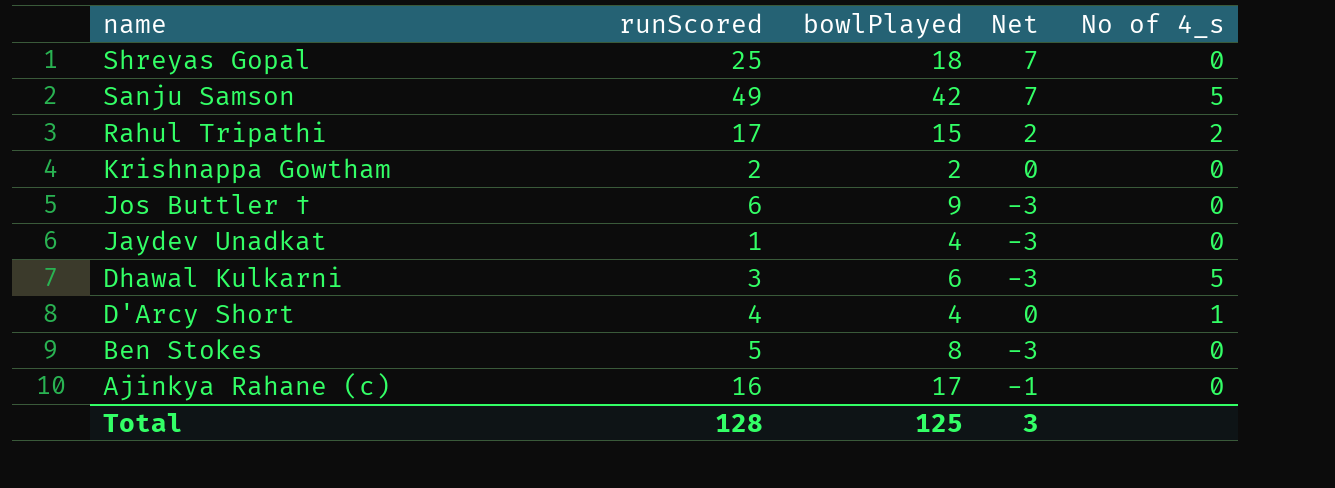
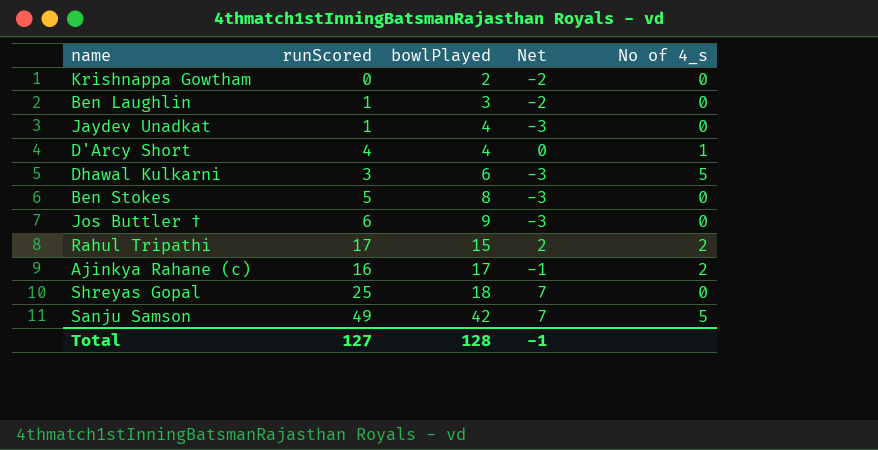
row order: name descending -> bowlPlayed ascending
Krishnappa Gowtham | runScored: 2 -> 0
Krishnappa Gowtham | Net: 0 -> -2
row Ben Laughlin: none -> 1 | 3 | -2 | 0
Ajinkya Rahane (c) | No of 4_s: 0 -> 2
Total | runScored: 128 -> 127
Total | bowlPlayed: 125 -> 128
Total | Net: 3 -> -1

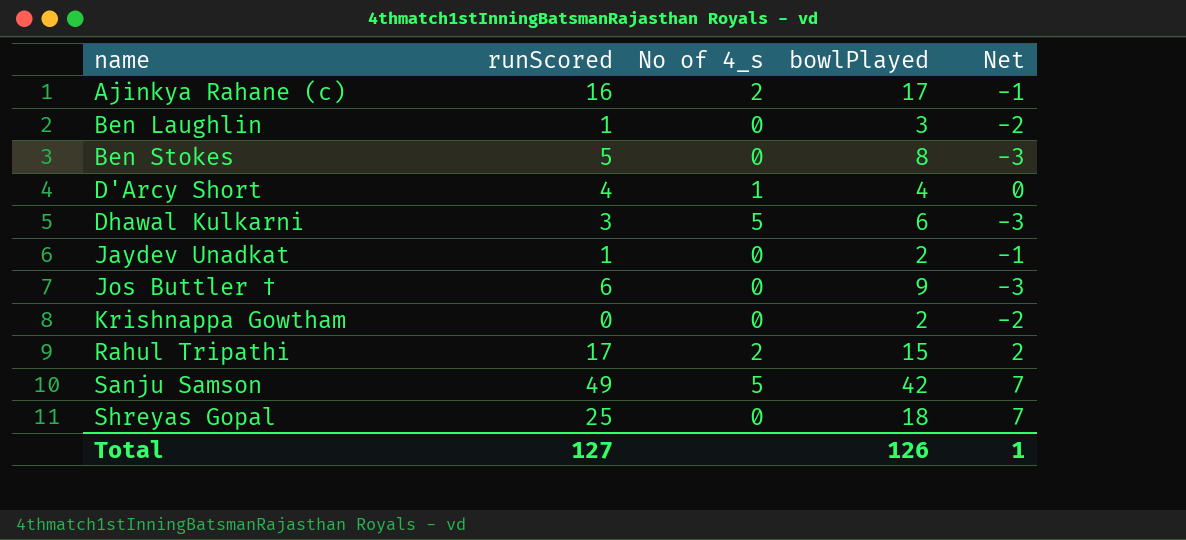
row order: bowlPlayed ascending -> name ascending
column No of 4_s | position: 5 -> 3
Jaydev Unadkat | bowlPlayed: 4 -> 2
Jaydev Unadkat | Net: -3 -> -1
Total | bowlPlayed: 128 -> 126
Total | Net: -1 -> 1

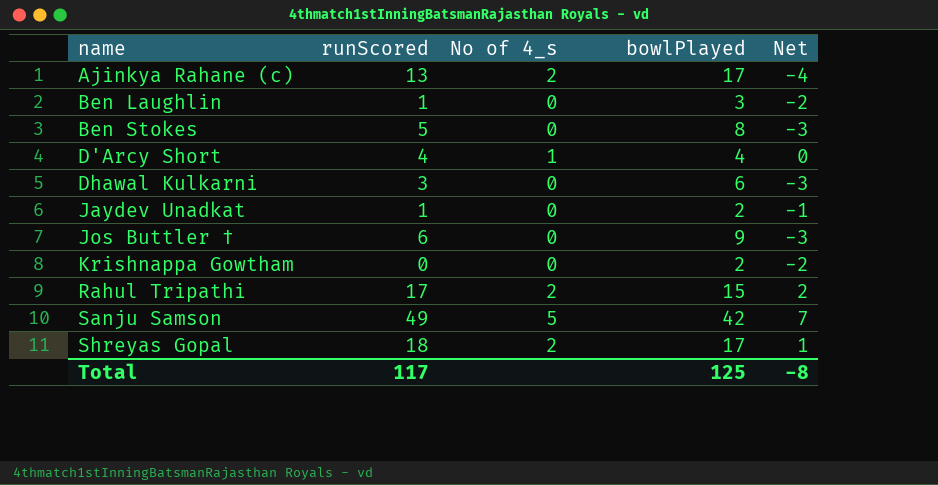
Ajinkya Rahane (c) | runScored: 16 -> 13
Ajinkya Rahane (c) | Net: -1 -> -4
Dhawal Kulkarni | No of 4_s: 5 -> 0
Shreyas Gopal | runScored: 25 -> 18
Shreyas Gopal | No of 4_s: 0 -> 2
Shreyas Gopal | bowlPlayed: 18 -> 17
Shreyas Gopal | Net: 7 -> 1
Total | runScored: 127 -> 117
Total | bowlPlayed: 126 -> 125
Total | Net: 1 -> -8

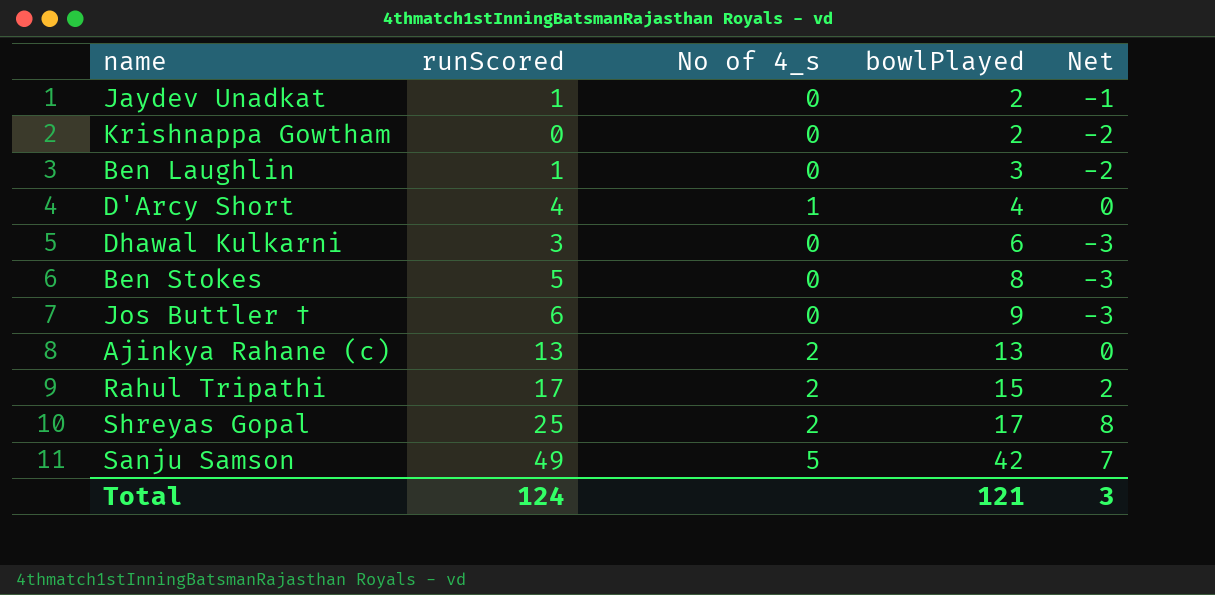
row order: name ascending -> bowlPlayed ascending
Ajinkya Rahane (c) | bowlPlayed: 17 -> 13
Ajinkya Rahane (c) | Net: -4 -> 0
Shreyas Gopal | runScored: 18 -> 25
Shreyas Gopal | Net: 1 -> 8
Total | runScored: 117 -> 124
Total | bowlPlayed: 125 -> 121
Total | Net: -8 -> 3

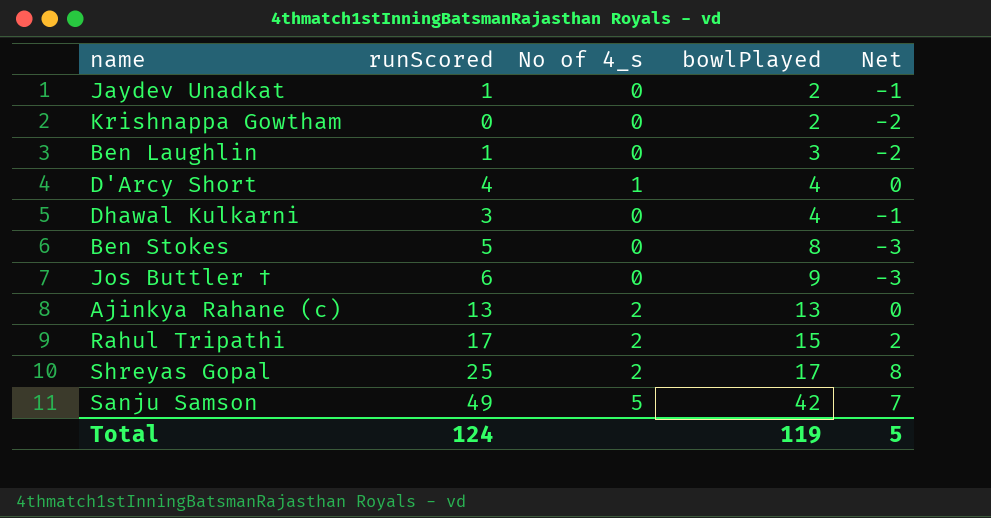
Dhawal Kulkarni | bowlPlayed: 6 -> 4
Dhawal Kulkarni | Net: -3 -> -1
Total | bowlPlayed: 121 -> 119
Total | Net: 3 -> 5

